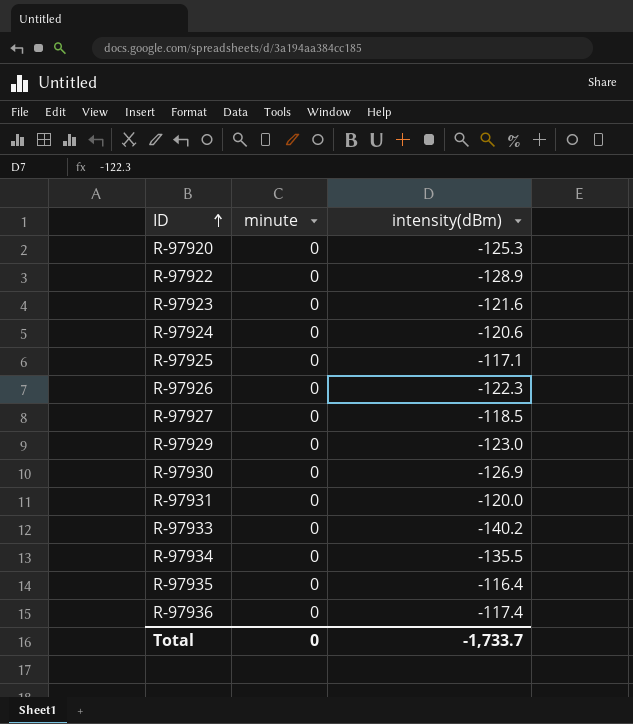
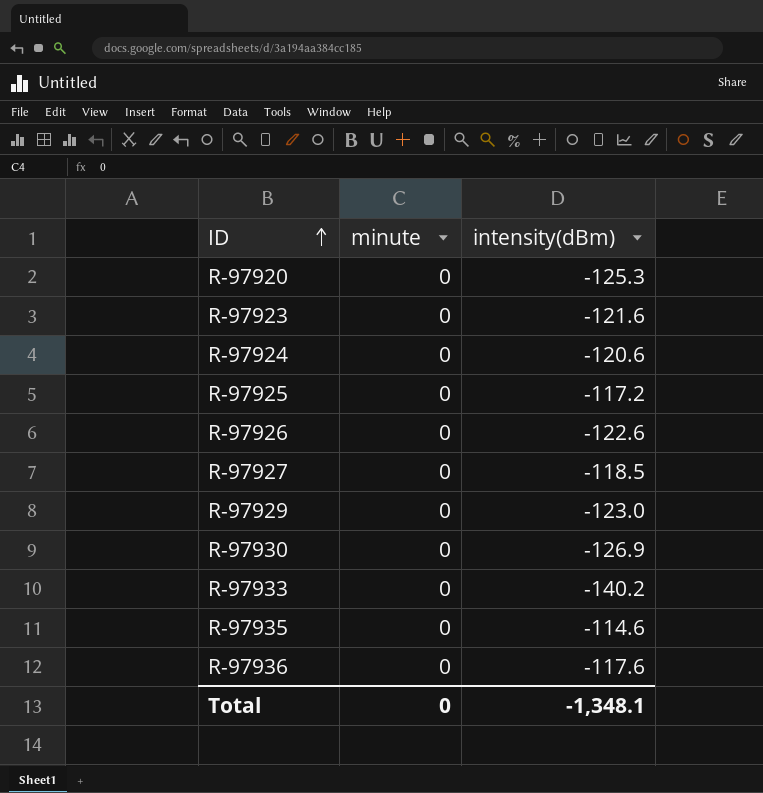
row R-97922: 0 | -128.9 -> none
row R-97931: 0 | -120.0 -> none
row R-97934: 0 | -135.5 -> none
R-97925 | intensity(dBm): -117.1 -> -117.2
R-97926 | intensity(dBm): -122.3 -> -122.6
R-97935 | intensity(dBm): -116.4 -> -114.6
R-97936 | intensity(dBm): -117.4 -> -117.6
Total | intensity(dBm): -1,733.7 -> -1,348.1

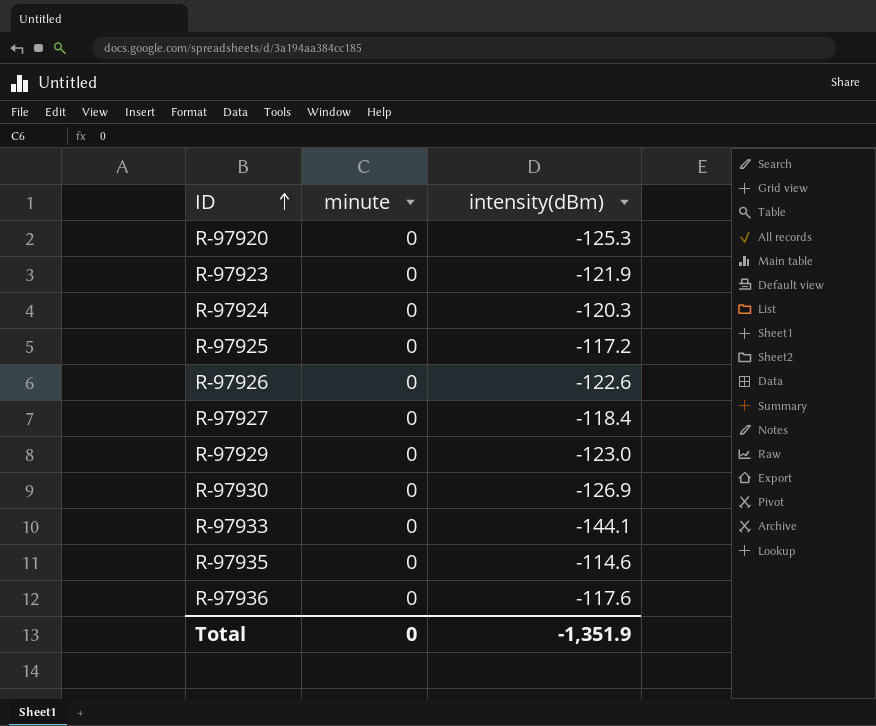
R-97923 | intensity(dBm): -121.6 -> -121.9
R-97924 | intensity(dBm): -120.6 -> -120.3
R-97927 | intensity(dBm): -118.5 -> -118.4
R-97933 | intensity(dBm): -140.2 -> -144.1
Total | intensity(dBm): -1,348.1 -> -1,351.9

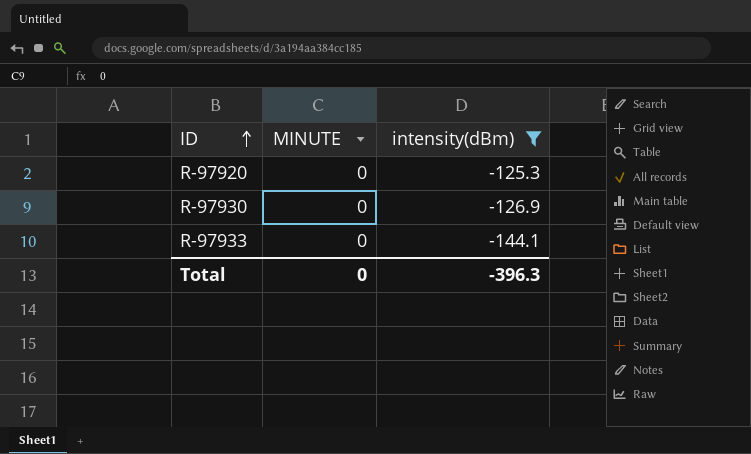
filter: none -> intensity(dBm) <= -125.3
column name: minute -> MINUTE
Total | intensity(dBm): -1,351.9 -> -396.3

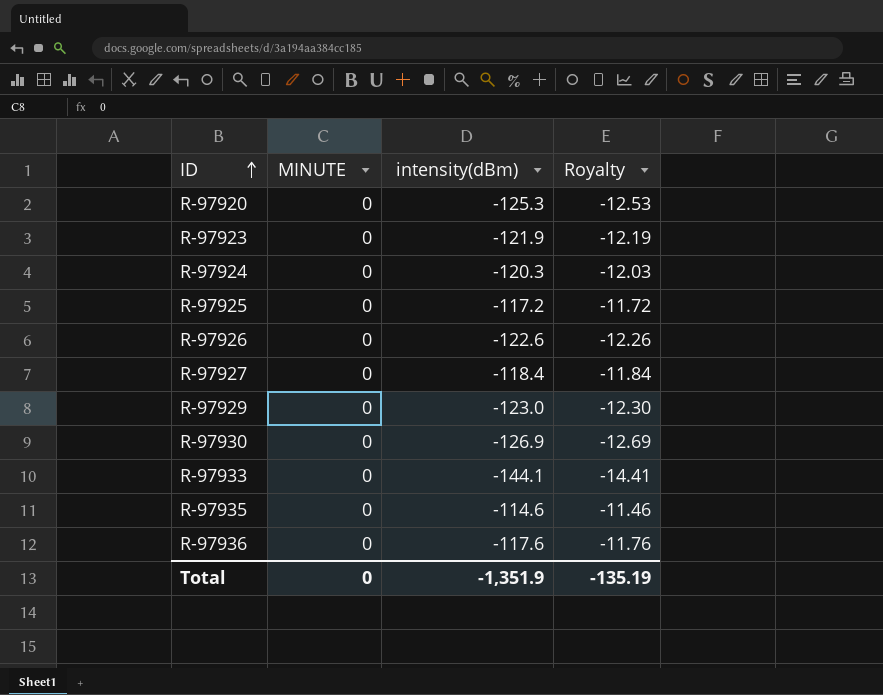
filter: intensity(dBm) <= -125.3 -> none
column Royalty | formula: none -> [intensity(dBm)] * 0.1
Total | intensity(dBm): -396.3 -> -1,351.9

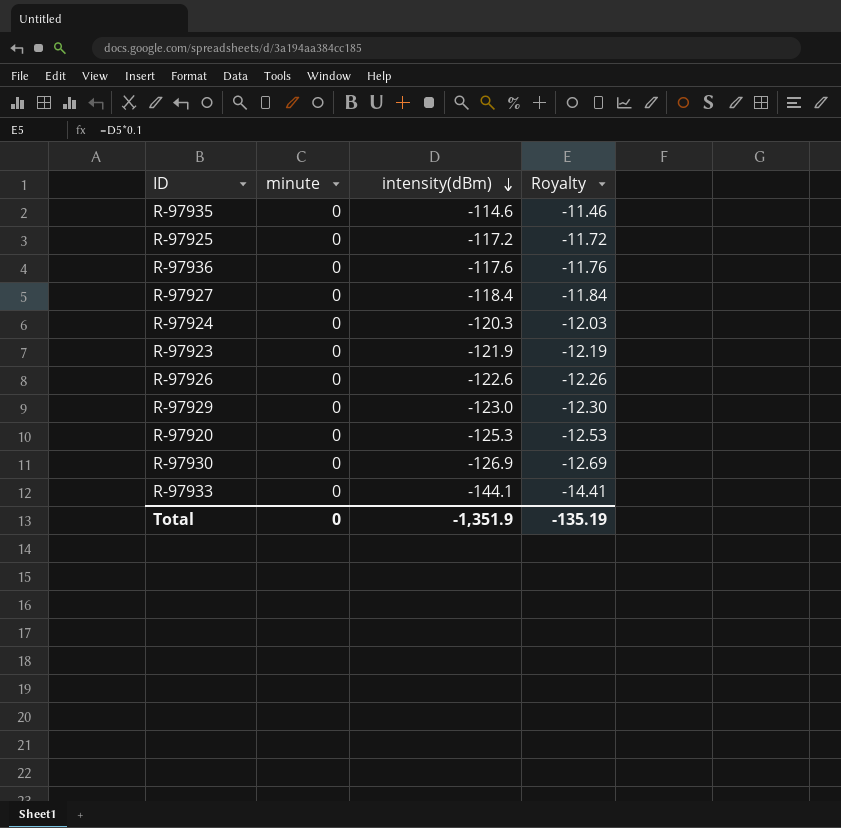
row order: ID ascending -> intensity(dBm) descending
column name: MINUTE -> minute

